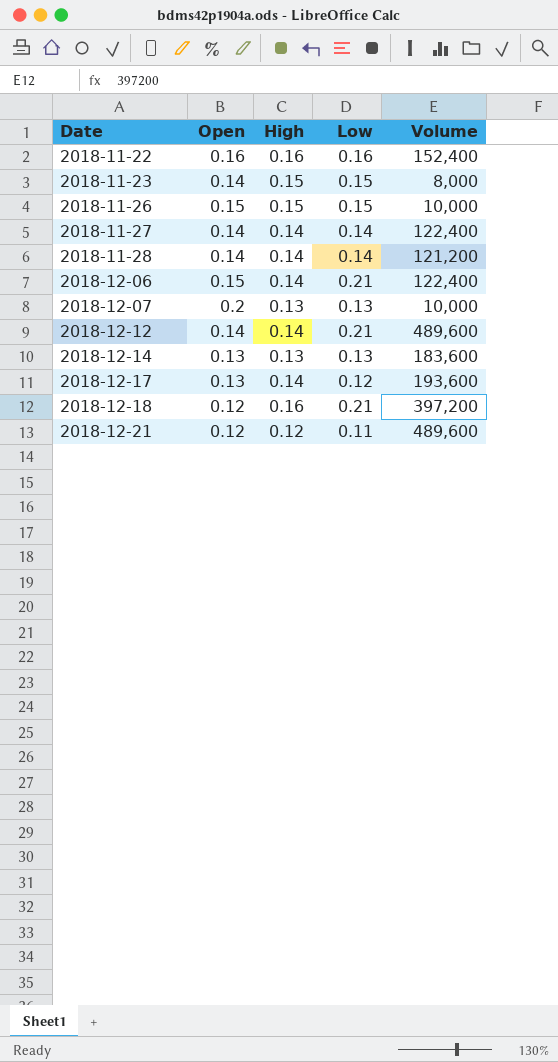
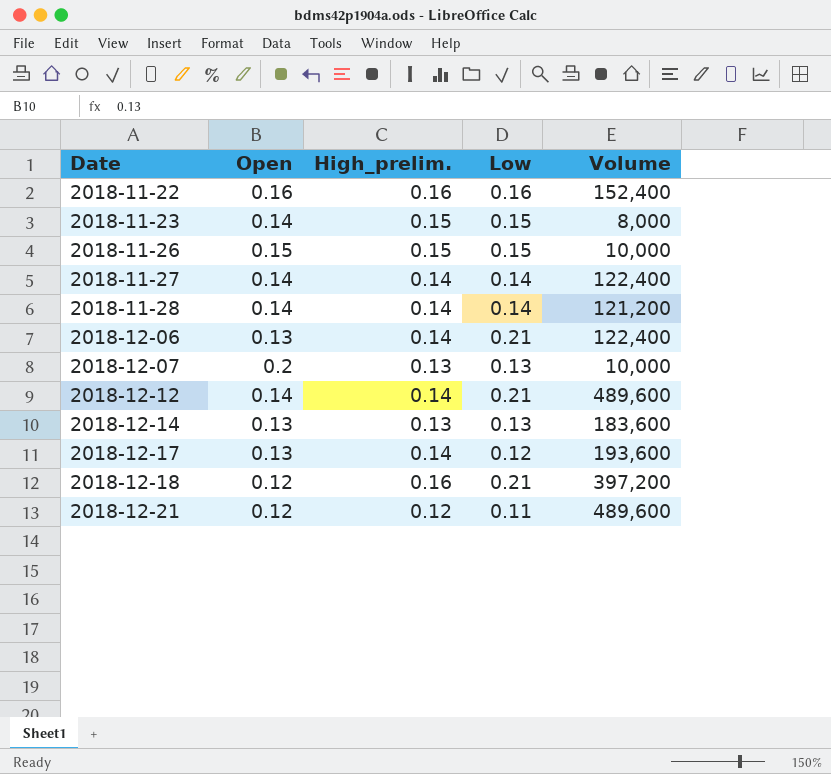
column name: High -> High_prelim.
2018-12-06 | Open: 0.15 -> 0.13

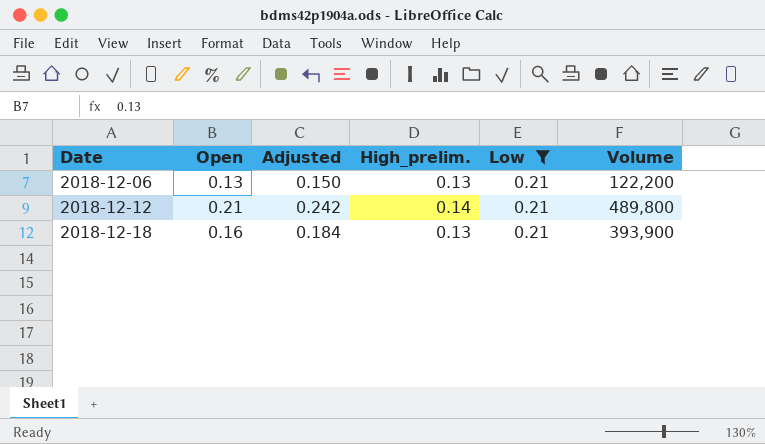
filter: none -> Low = 0.21
column Adjusted | formula: none -> [Open] * 1.15
2018-12-06 | High_prelim.: 0.14 -> 0.13
2018-12-06 | Volume: 122,400 -> 122,200
2018-12-12 | Open: 0.14 -> 0.21
2018-12-12 | Volume: 489,600 -> 489,800
2018-12-18 | Open: 0.12 -> 0.16
2018-12-18 | High_prelim.: 0.16 -> 0.13
2018-12-18 | Volume: 397,200 -> 393,900

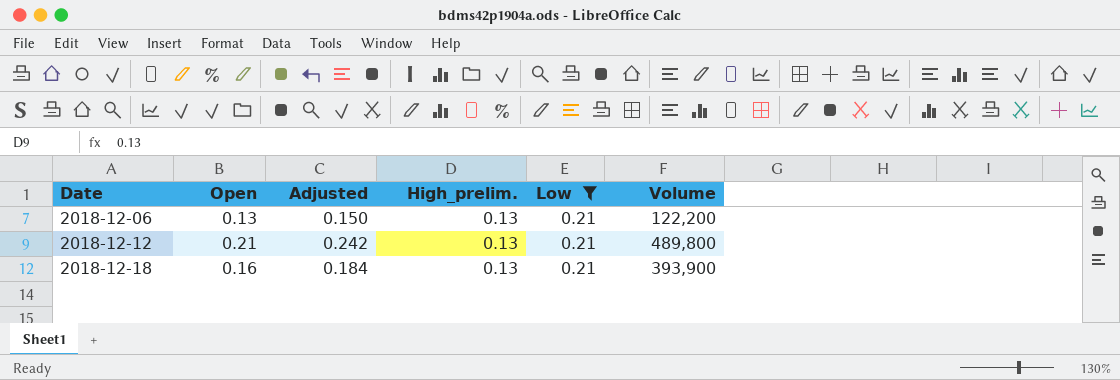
2018-12-12 | High_prelim.: 0.14 -> 0.13

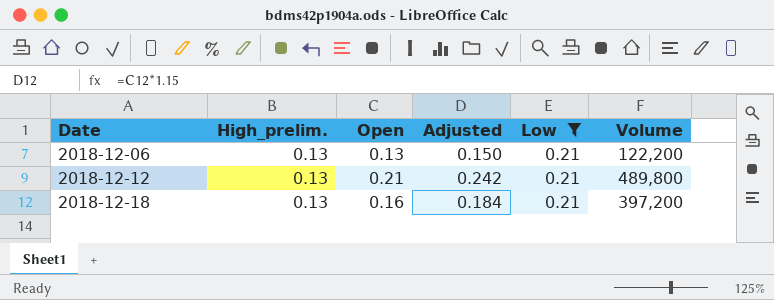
column High_prelim. | position: 4 -> 2
2018-12-18 | Volume: 393,900 -> 397,200

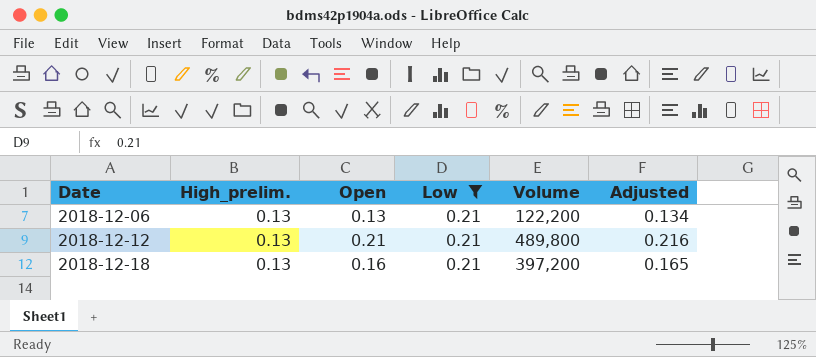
column Adjusted | formula: [Open] * 1.15 -> [Open] * 1.03
column Adjusted | position: 4 -> 6

